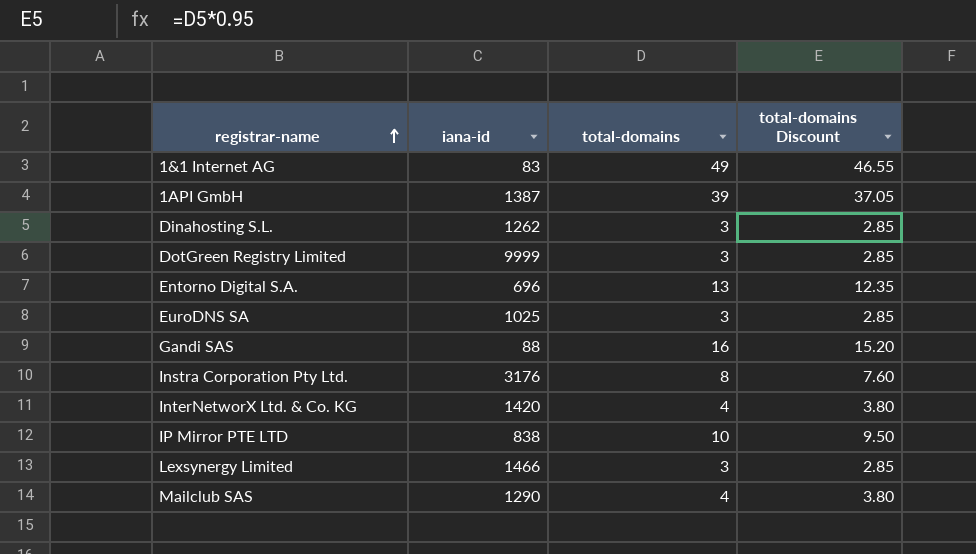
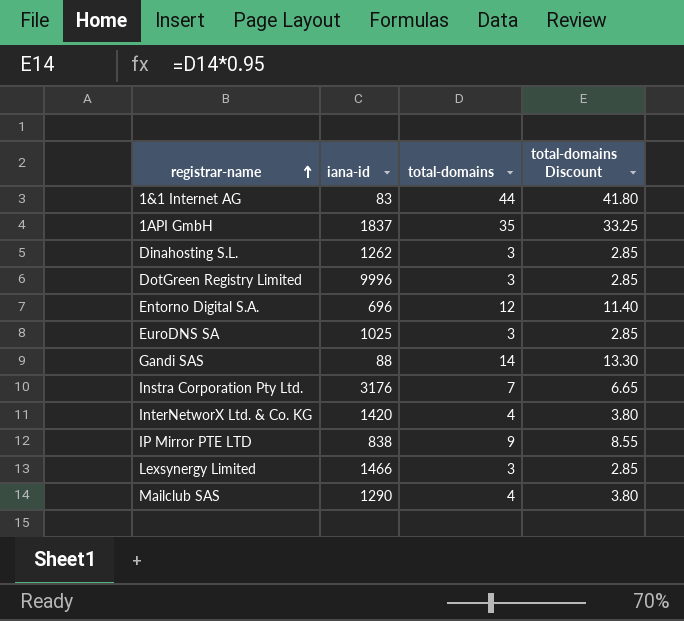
1&1 Internet AG | total-domains: 49 -> 44
1&1 Internet AG | total-domains Discount: 46.55 -> 41.80
1API GmbH | iana-id: 1387 -> 1837
1API GmbH | total-domains: 39 -> 35
1API GmbH | total-domains Discount: 37.05 -> 33.25
DotGreen Registry Limited | iana-id: 9999 -> 9996
Entorno Digital S.A. | total-domains: 13 -> 12
Entorno Digital S.A. | total-domains Discount: 12.35 -> 11.40
Gandi SAS | total-domains: 16 -> 14
Gandi SAS | total-domains Discount: 15.20 -> 13.30
Instra Corporation Pty Ltd. | total-domains: 8 -> 7
Instra Corporation Pty Ltd. | total-domains Discount: 7.60 -> 6.65
IP Mirror PTE LTD | total-domains: 10 -> 9
IP Mirror PTE LTD | total-domains Discount: 9.50 -> 8.55

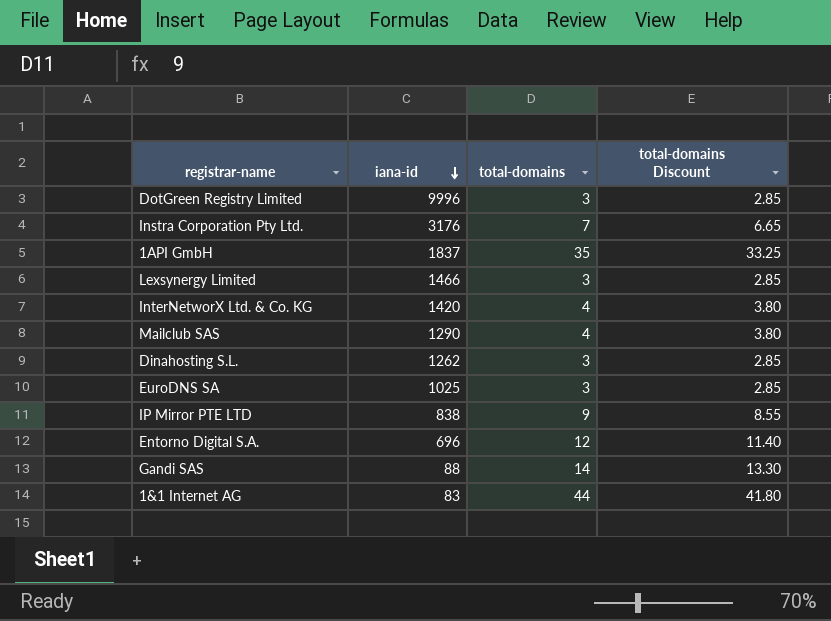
row order: registrar-name ascending -> iana-id descending

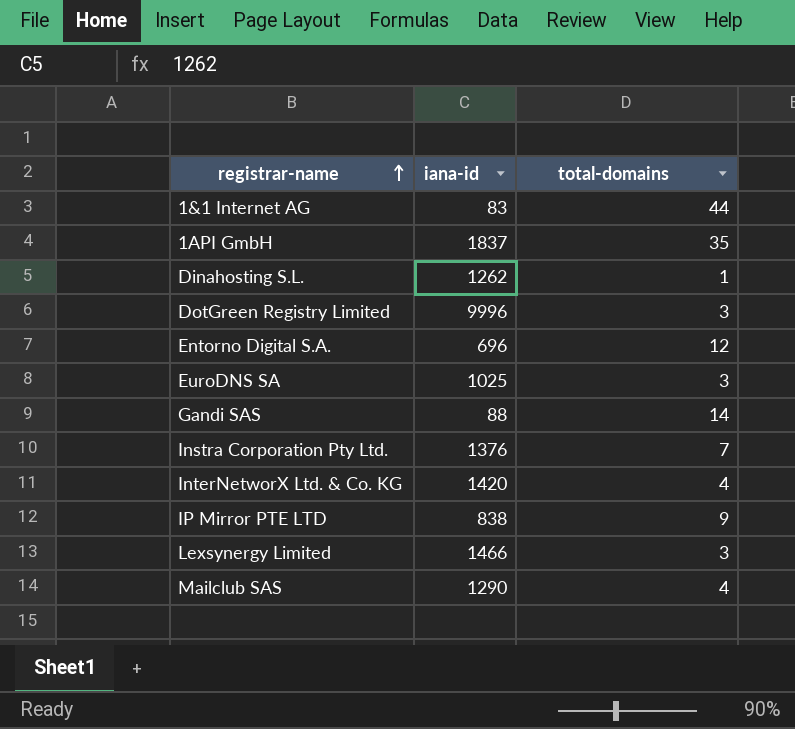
row order: iana-id descending -> registrar-name ascending
column total-domains Discount | formula: [total-domains] * 0.95 -> none
Dinahosting S.L. | total-domains: 3 -> 1
Instra Corporation Pty Ltd. | iana-id: 3176 -> 1376

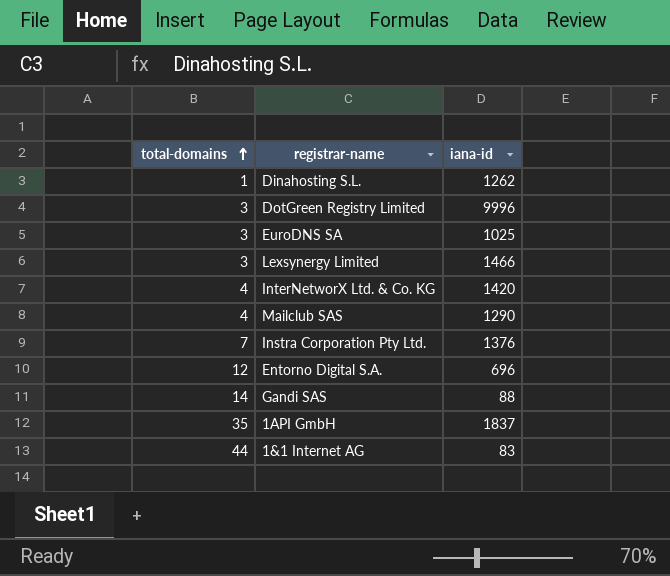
row order: registrar-name ascending -> total-domains ascending
column total-domains | position: 3 -> 1
row IP Mirror PTE LTD: 838 | 9 -> none

